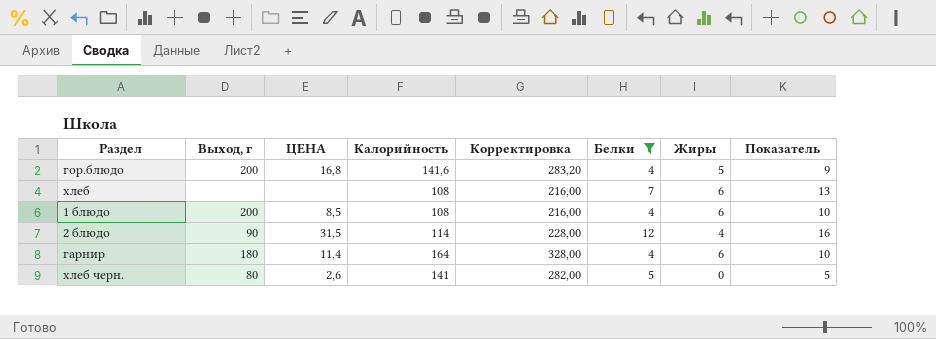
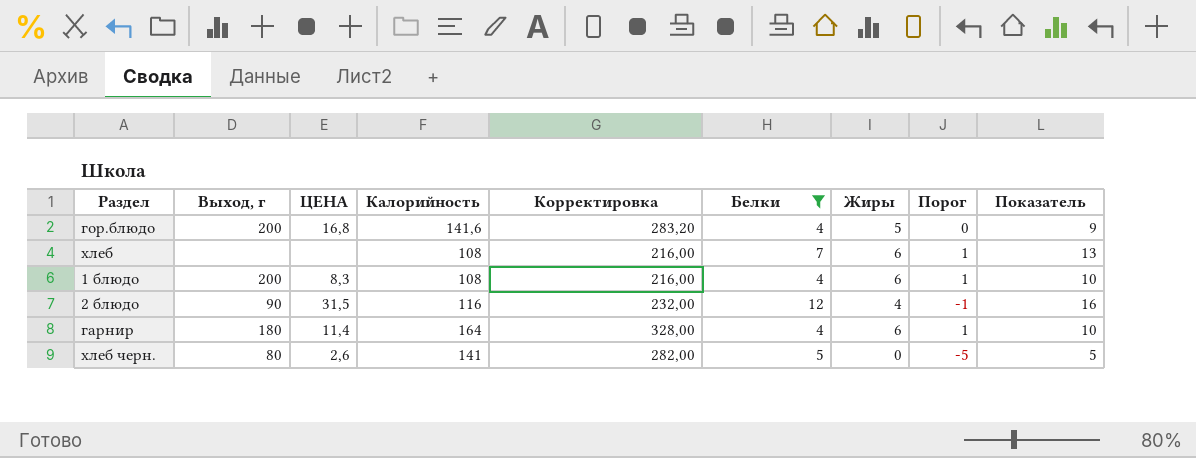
column Порог | formula: none -> [Жиры] - 5
1 блюдо | ЦЕНА: 8,5 -> 8,3
2 блюдо | Калорийность: 114 -> 116
2 блюдо | Корректировка: 228,00 -> 232,00

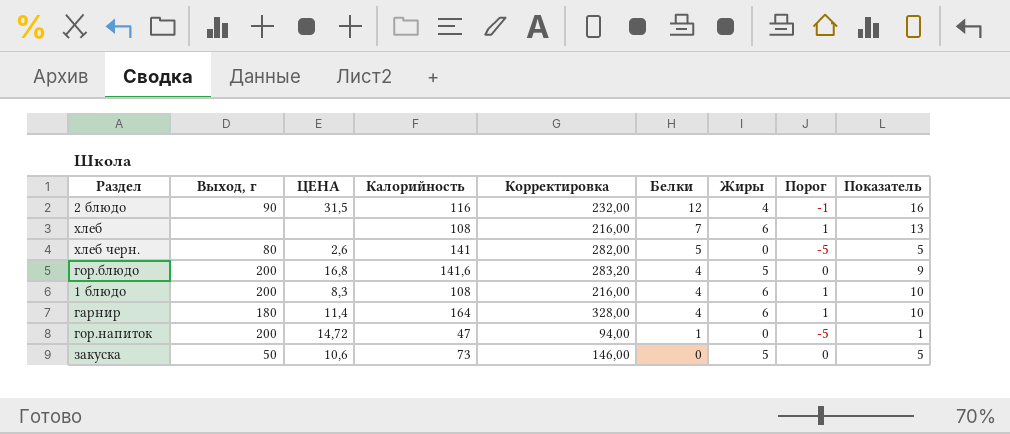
filter: Белки >= 4 -> none
row order: none -> Белки descending

